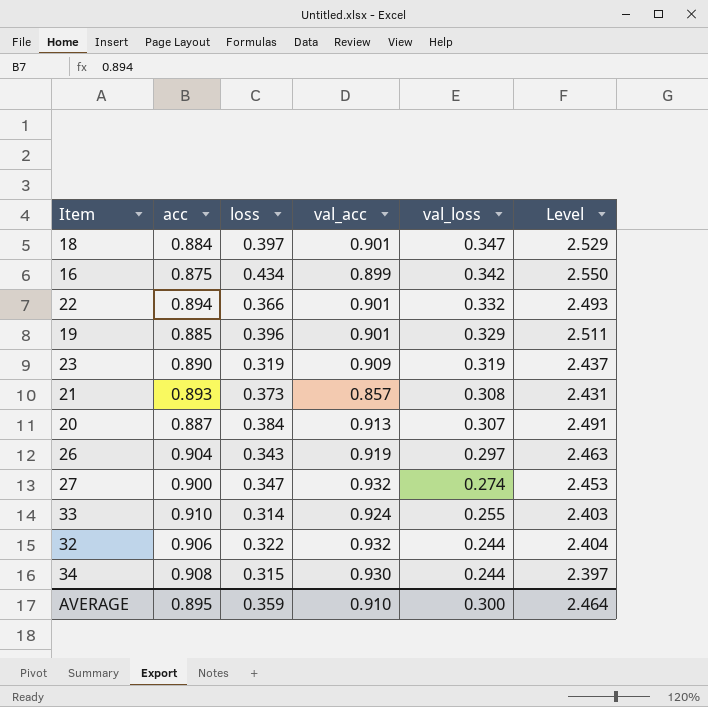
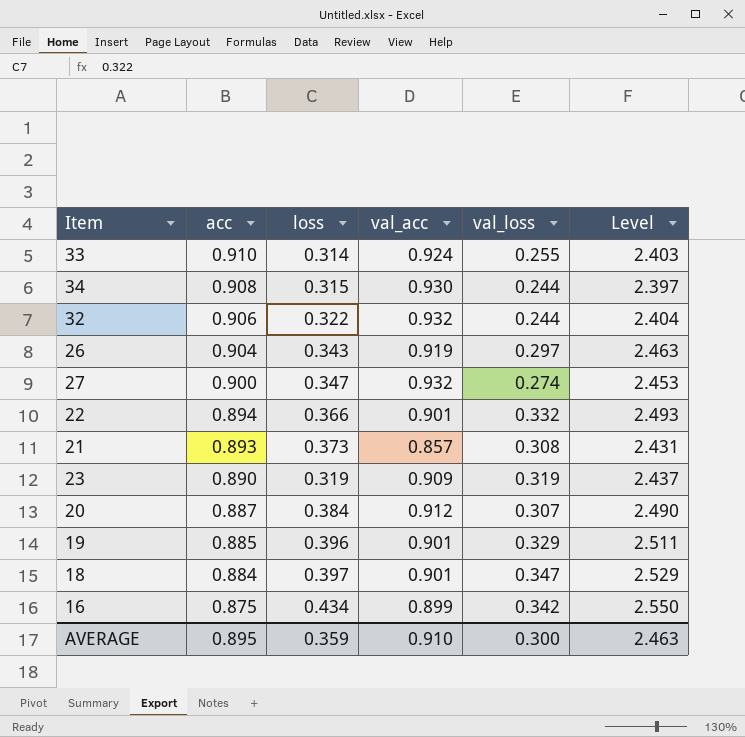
row order: val_loss descending -> acc descending
20 | val_acc: 0.913 -> 0.912
20 | Level: 2.491 -> 2.490
AVERAGE | Level: 2.464 -> 2.463

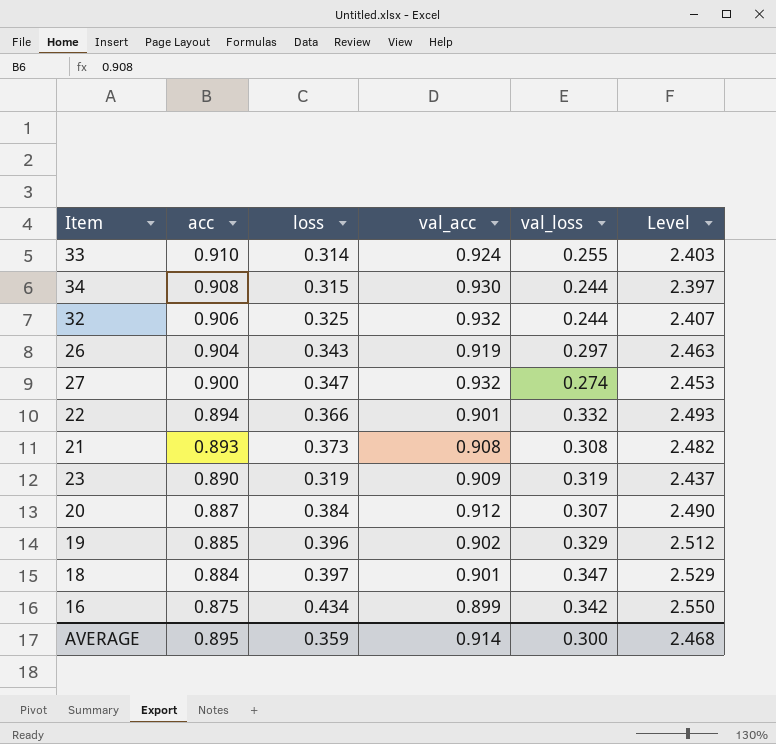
32 | loss: 0.322 -> 0.325
32 | Level: 2.404 -> 2.407
21 | val_acc: 0.857 -> 0.908
21 | Level: 2.431 -> 2.482
19 | val_acc: 0.901 -> 0.902
19 | Level: 2.511 -> 2.512
AVERAGE | val_acc: 0.910 -> 0.914
AVERAGE | Level: 2.463 -> 2.468

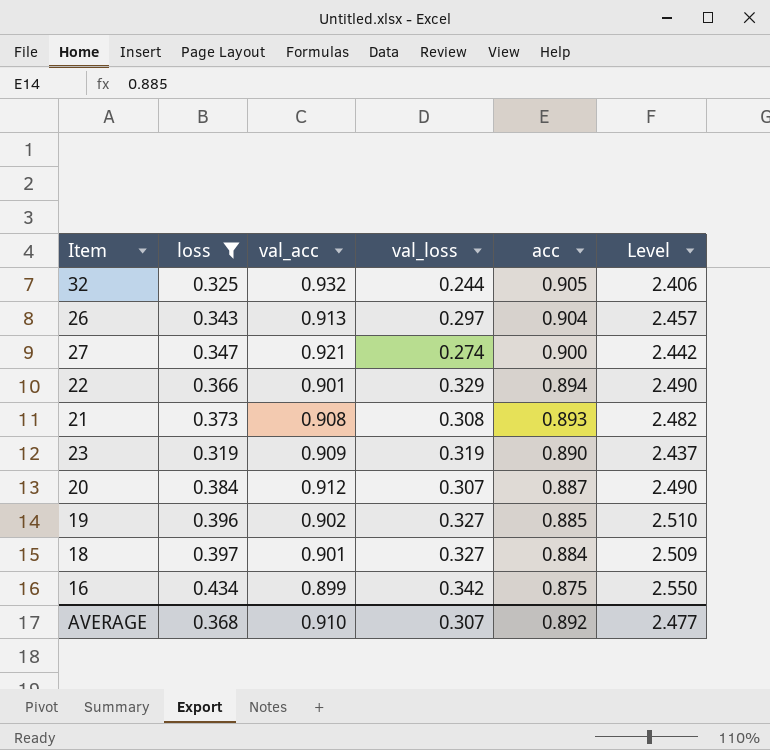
filter: none -> loss >= 0.319
column acc | position: 2 -> 5
32 | acc: 0.906 -> 0.905
32 | Level: 2.407 -> 2.406
26 | val_acc: 0.919 -> 0.913
26 | Level: 2.463 -> 2.457
27 | val_acc: 0.932 -> 0.921
27 | Level: 2.453 -> 2.442
22 | val_loss: 0.332 -> 0.329
22 | Level: 2.493 -> 2.490
19 | val_loss: 0.329 -> 0.327
19 | Level: 2.512 -> 2.510
18 | val_loss: 0.347 -> 0.327
18 | Level: 2.529 -> 2.509
AVERAGE | loss: 0.359 -> 0.368
AVERAGE | val_acc: 0.914 -> 0.910
AVERAGE | val_loss: 0.300 -> 0.307
AVERAGE | acc: 0.895 -> 0.892
AVERAGE | Level: 2.468 -> 2.477

